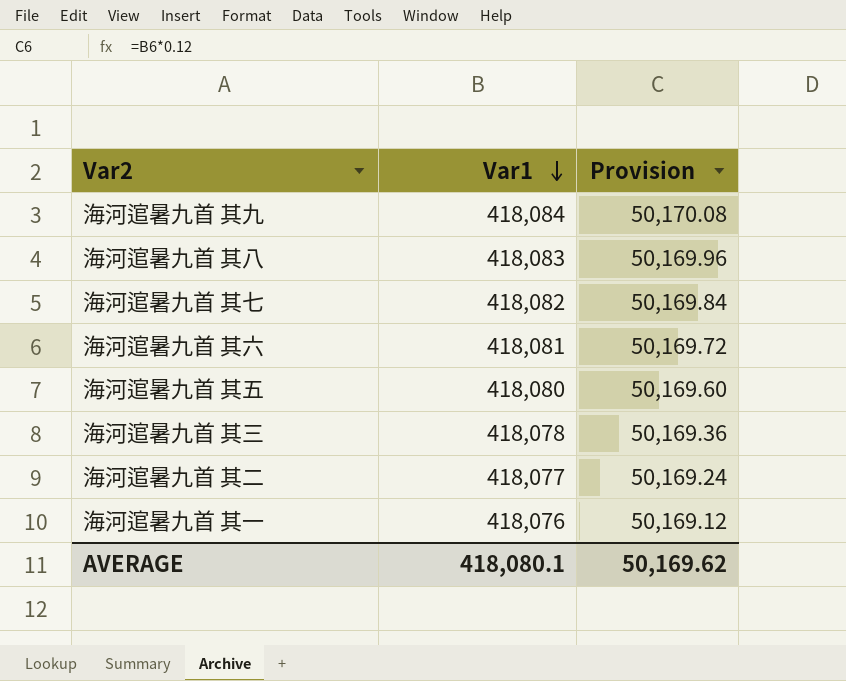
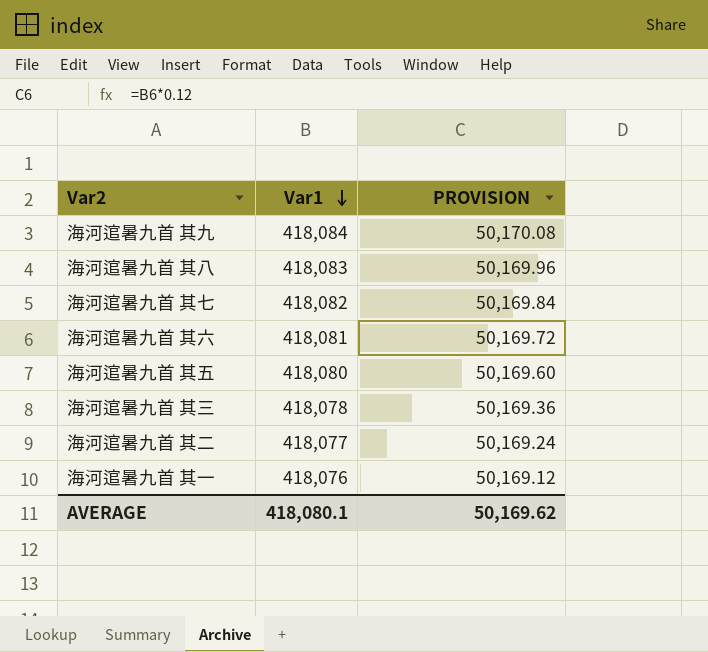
column name: Provision -> PROVISION

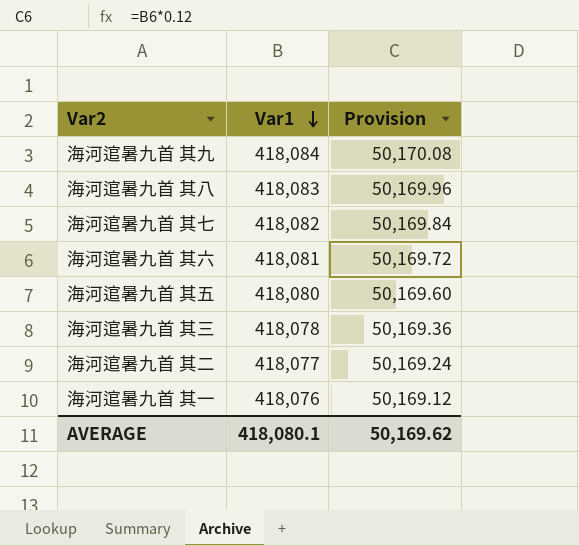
column name: PROVISION -> Provision

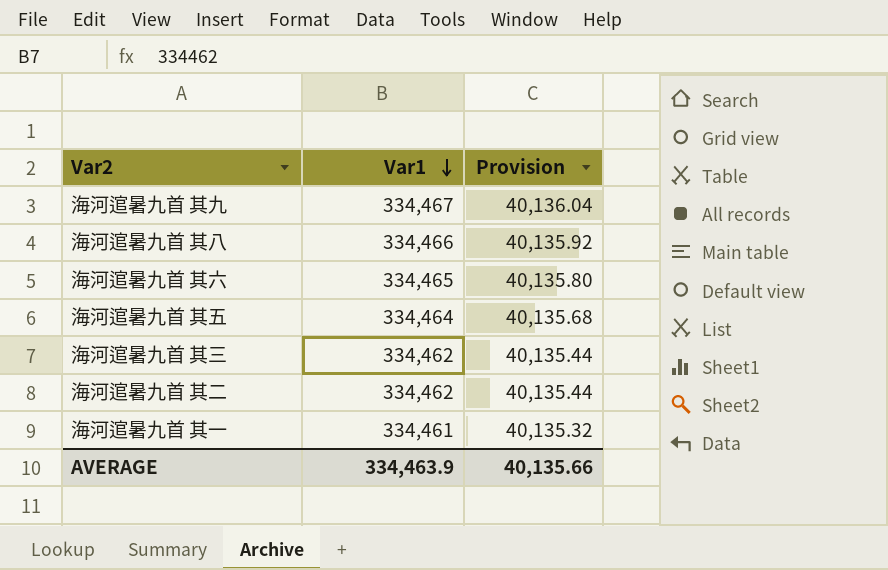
row 海河逭暑九首 其七: 418,082 | 50,169.84 -> none
海河逭暑九首 其九 | Var1: 418,084 -> 334,467
海河逭暑九首 其九 | Provision: 50,170.08 -> 40,136.04
海河逭暑九首 其八 | Var1: 418,083 -> 334,466
海河逭暑九首 其八 | Provision: 50,169.96 -> 40,135.92
海河逭暑九首 其六 | Var1: 418,081 -> 334,465
海河逭暑九首 其六 | Provision: 50,169.72 -> 40,135.80
海河逭暑九首 其五 | Var1: 418,080 -> 334,464
海河逭暑九首 其五 | Provision: 50,169.60 -> 40,135.68
海河逭暑九首 其三 | Var1: 418,078 -> 334,462
海河逭暑九首 其三 | Provision: 50,169.36 -> 40,135.44
海河逭暑九首 其二 | Var1: 418,077 -> 334,462
海河逭暑九首 其二 | Provision: 50,169.24 -> 40,135.44
海河逭暑九首 其一 | Var1: 418,076 -> 334,461
海河逭暑九首 其一 | Provision: 50,169.12 -> 40,135.32
AVERAGE | Var1: 418,080.1 -> 334,463.9
AVERAGE | Provision: 50,169.62 -> 40,135.66

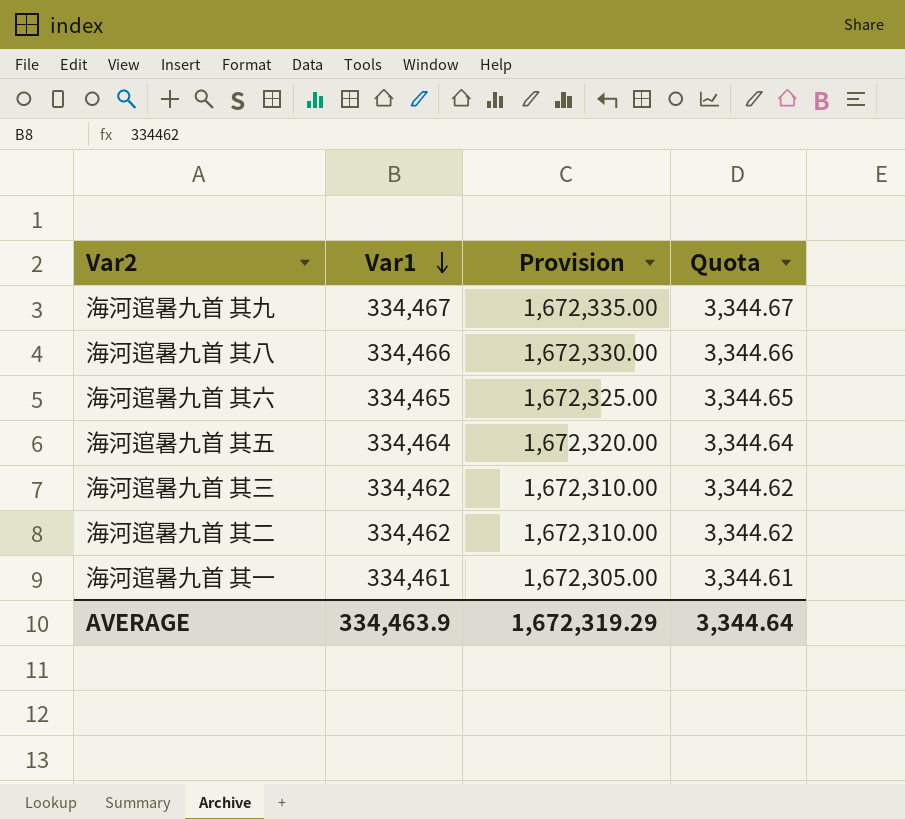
column Provision | formula: [Var1] * 0.12 -> [Var1] * 5
column Quota | formula: none -> [Var1] * 0.01
AVERAGE | Provision: 40,135.66 -> 1,672,319.29

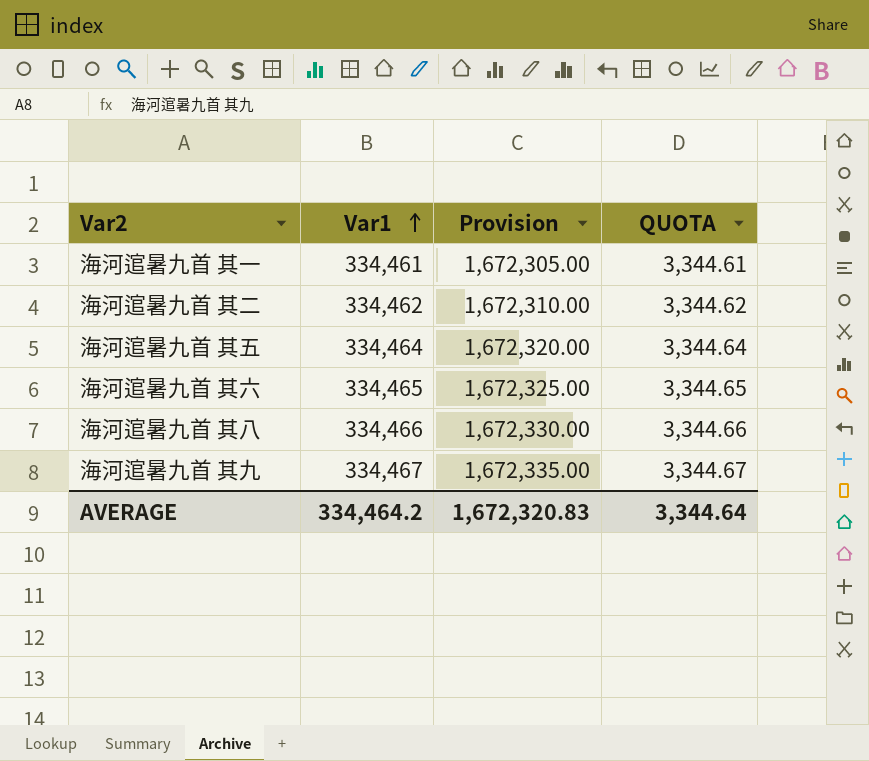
row order: Var1 descending -> Var1 ascending
column name: Quota -> QUOTA
row 海河逭暑九首 其三: 334,462 | 1,672,310.00 | 3,344.62 -> none
AVERAGE | Var1: 334,463.9 -> 334,464.2
AVERAGE | Provision: 1,672,319.29 -> 1,672,320.83

